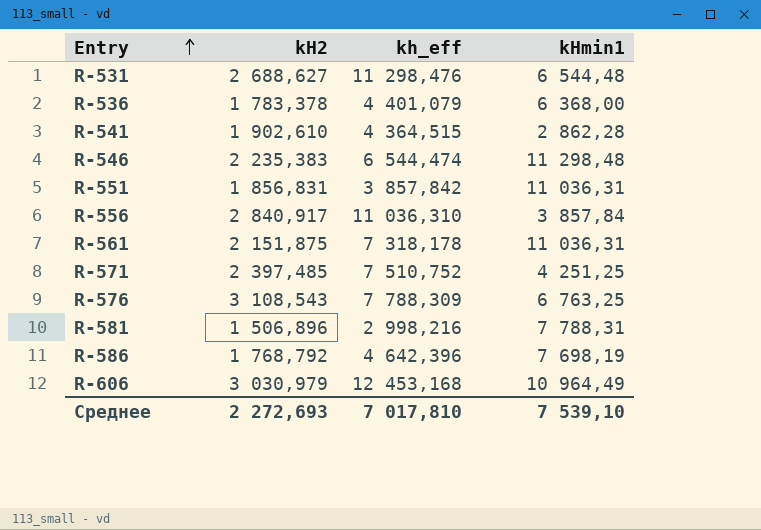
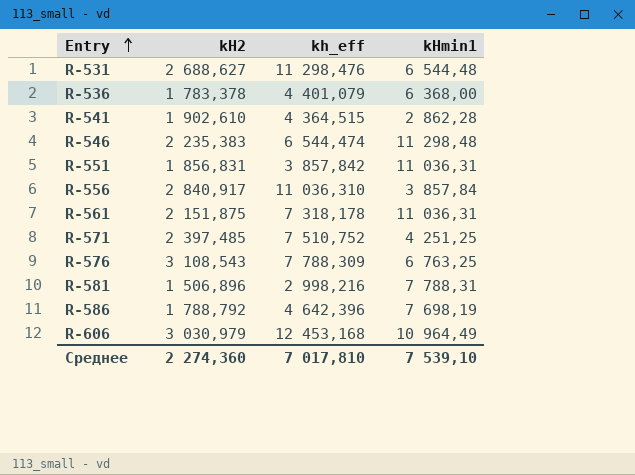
R-586 | kH2: 1 768,792 -> 1 788,792
Среднее | kH2: 2 272,693 -> 2 274,360

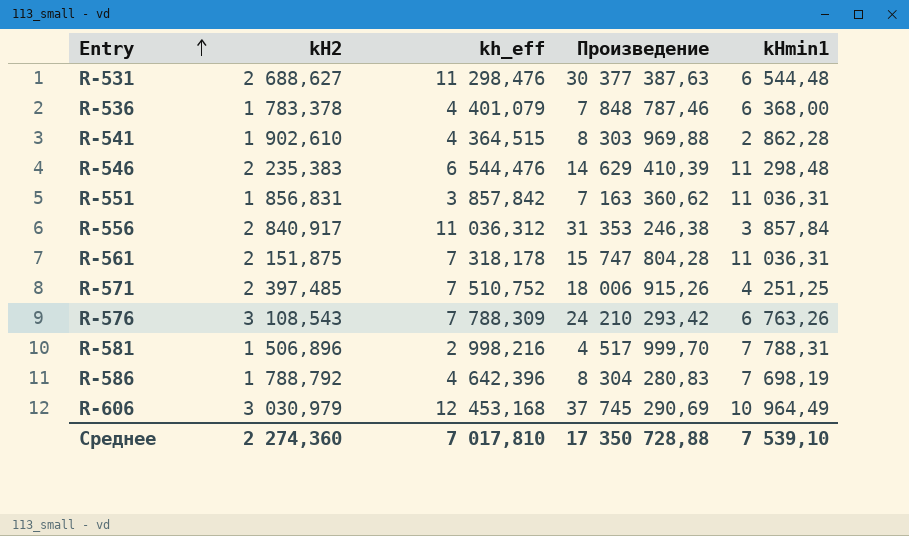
column Произведение | formula: none -> [kH2] * [kh_eff]
R-546 | kh_eff: 6 544,474 -> 6 544,476
R-556 | kh_eff: 11 036,310 -> 11 036,312
R-576 | kHmin1: 6 763,25 -> 6 763,26

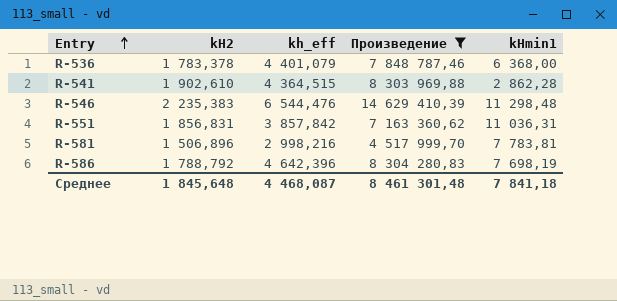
filter: none -> Произведение <= 14 629 410,39
R-581 | kHmin1: 7 788,31 -> 7 783,81
Среднее | kH2: 2 274,360 -> 1 845,648
Среднее | kh_eff: 7 017,810 -> 4 468,087
Среднее | Произведение: 17 350 728,88 -> 8 461 301,48
Среднее | kHmin1: 7 539,10 -> 7 841,18

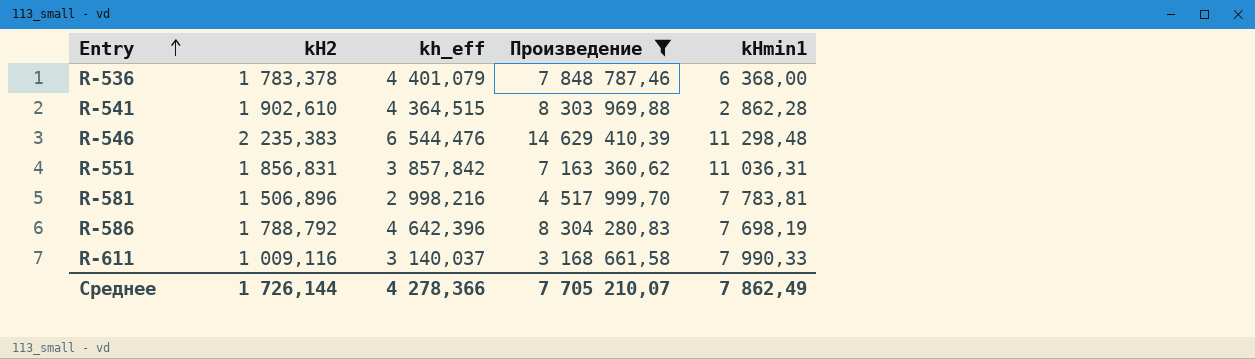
row R-611: none -> 1 009,116 | 3 140,037 | 3 168 661,58 | 7 990,33
Среднее | kH2: 1 845,648 -> 1 726,144
Среднее | kh_eff: 4 468,087 -> 4 278,366
Среднее | Произведение: 8 461 301,48 -> 7 705 210,07
Среднее | kHmin1: 7 841,18 -> 7 862,49

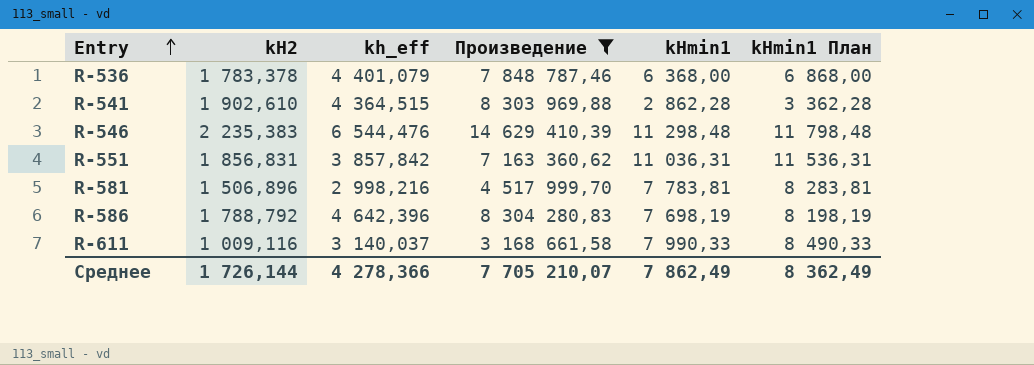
column kHmin1 План | formula: none -> [kHmin1] + 500

